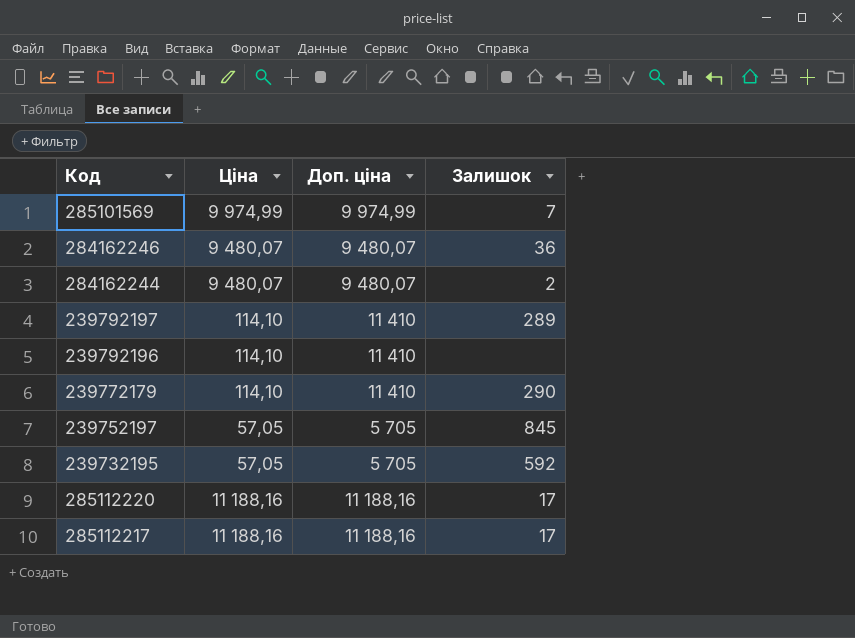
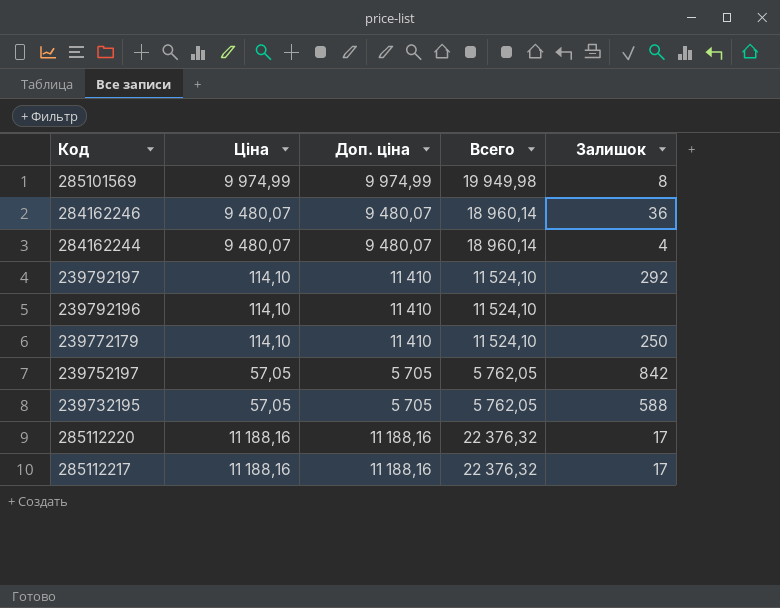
column Всего | formula: none -> [Ціна] + [Доп. ціна]
285101569 | Залишок: 7 -> 8
284162244 | Залишок: 2 -> 4
239792197 | Залишок: 289 -> 292
239772179 | Залишок: 290 -> 250
239752197 | Залишок: 845 -> 842
239732195 | Залишок: 592 -> 588

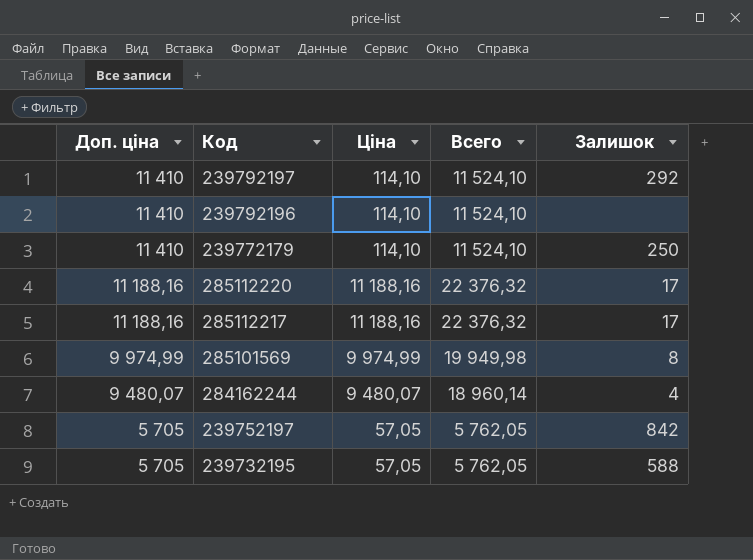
row order: none -> Доп. ціна descending
column Доп. ціна | position: 3 -> 1
row 284162246: 9 480,07 | 9 480,07 | 18 960,14 | 36 -> none

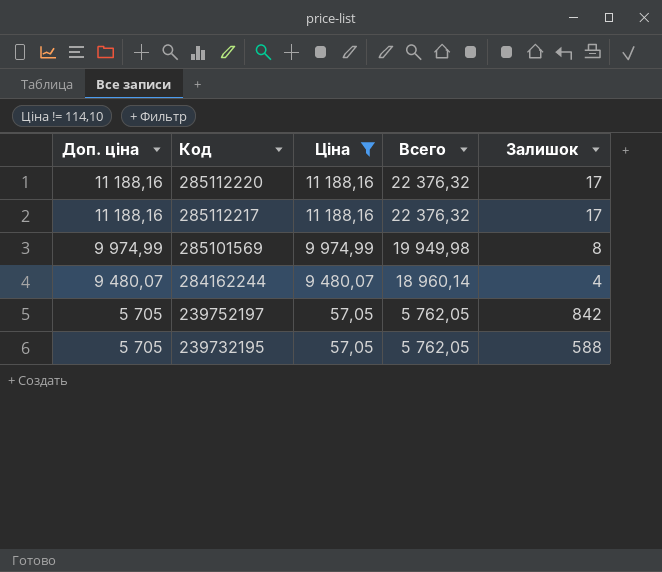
filter: none -> Ціна != 114,10

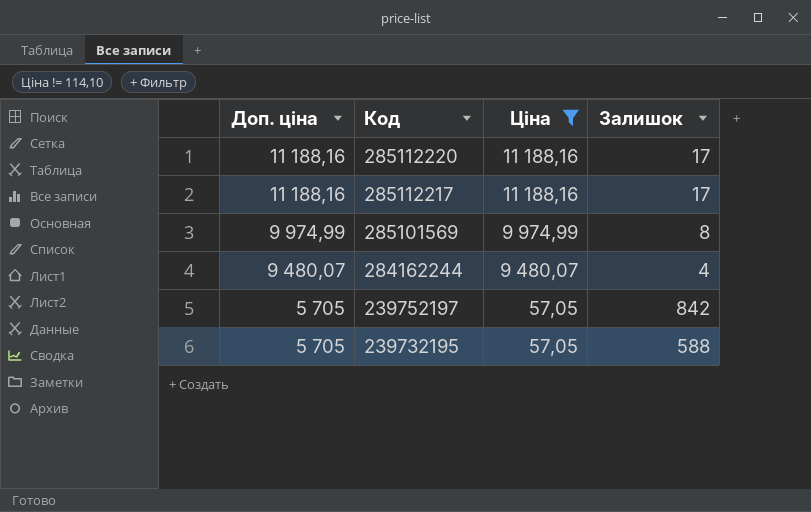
column Всего | formula: [Доп. ціна] + [Ціна] -> none

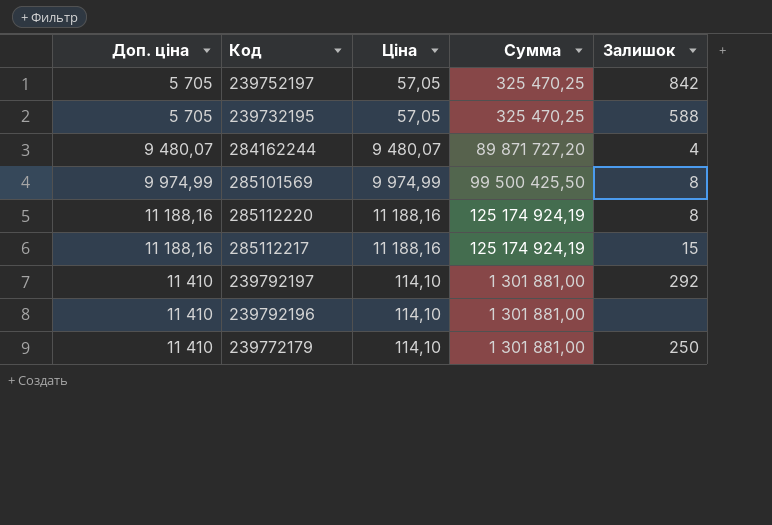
filter: Ціна != 114,10 -> none
row order: Доп. ціна descending -> Доп. ціна ascending
column Сумма | formula: none -> [Доп. ціна] * [Ціна]
285112220 | Залишок: 17 -> 8
285112217 | Залишок: 17 -> 15

